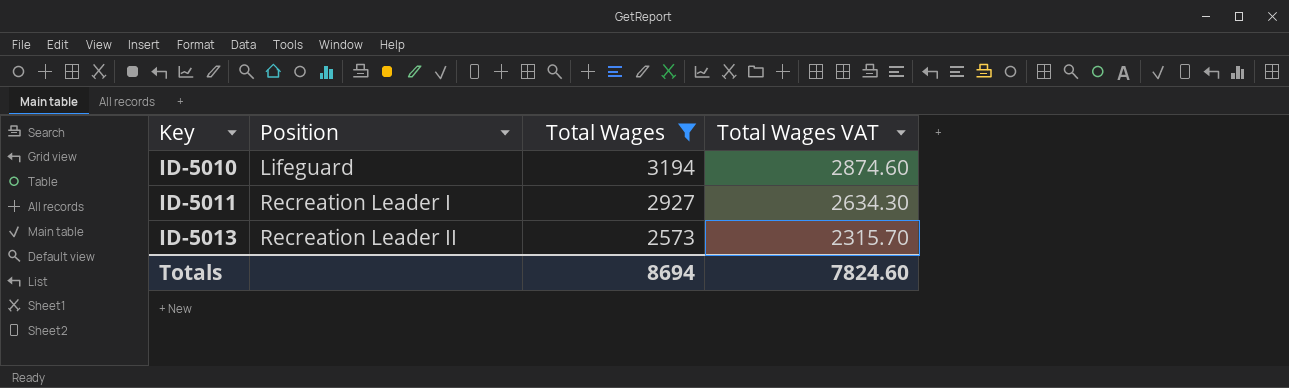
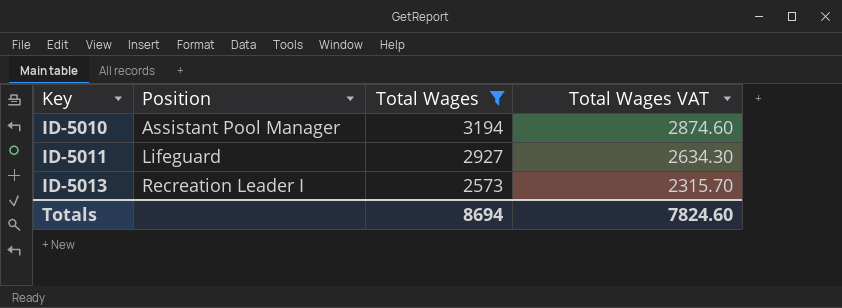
ID-5010 | Position: Lifeguard -> Assistant Pool Manager
ID-5011 | Position: Recreation Leader I -> Lifeguard
ID-5013 | Position: Recreation Leader II -> Recreation Leader I

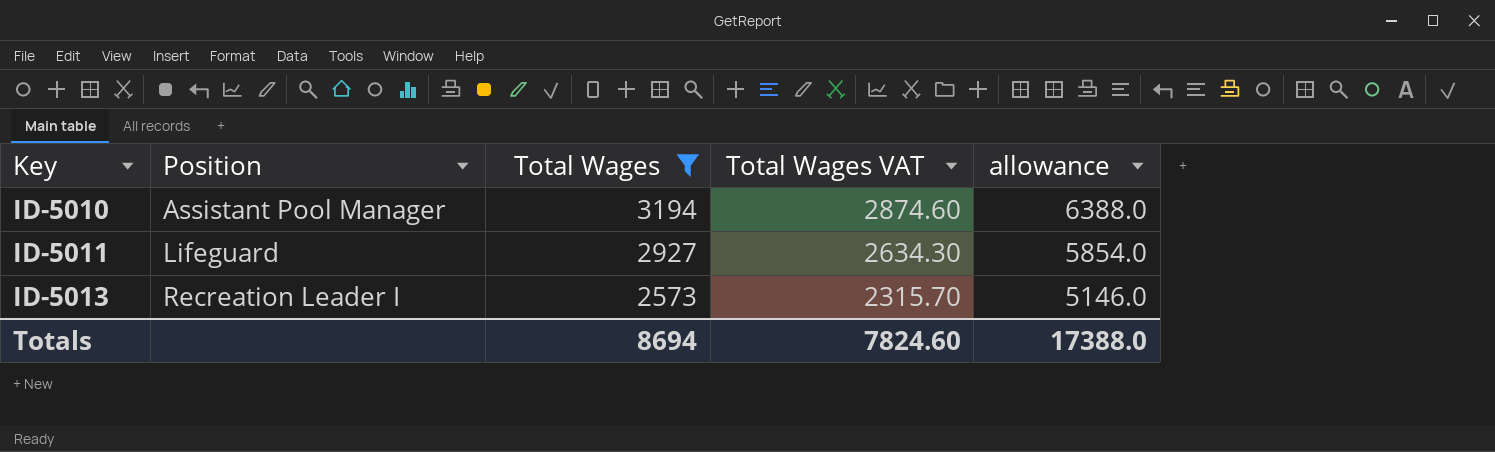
column allowance | formula: none -> [Total Wages] * 2

